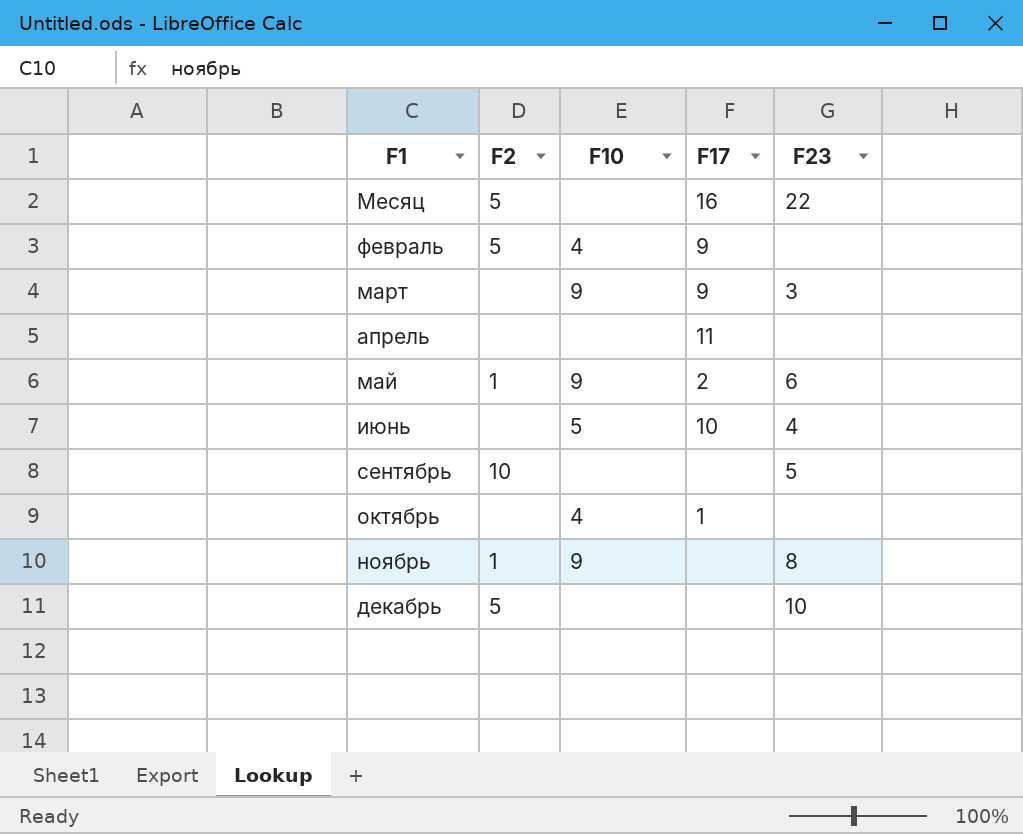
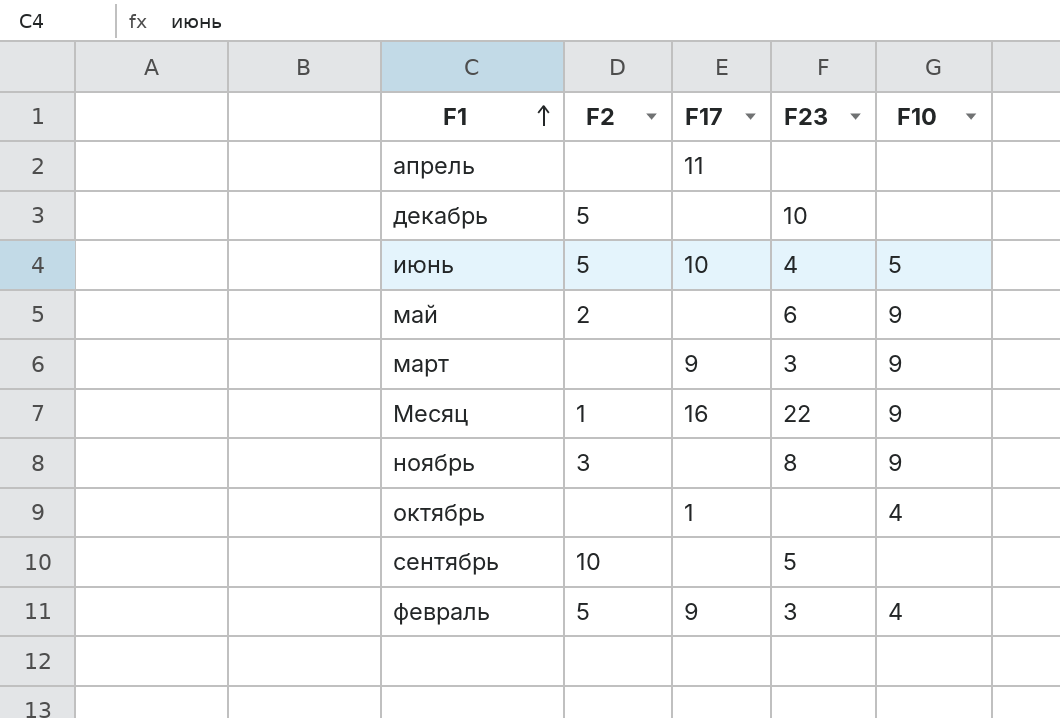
row order: none -> F1 ascending
column F10 | position: 3 -> 5
июнь | F2: none -> 5
май | F2: 1 -> 2
май | F17: 2 -> none
Месяц | F2: 5 -> 1
Месяц | F10: none -> 9
ноябрь | F2: 1 -> 3
февраль | F23: none -> 3

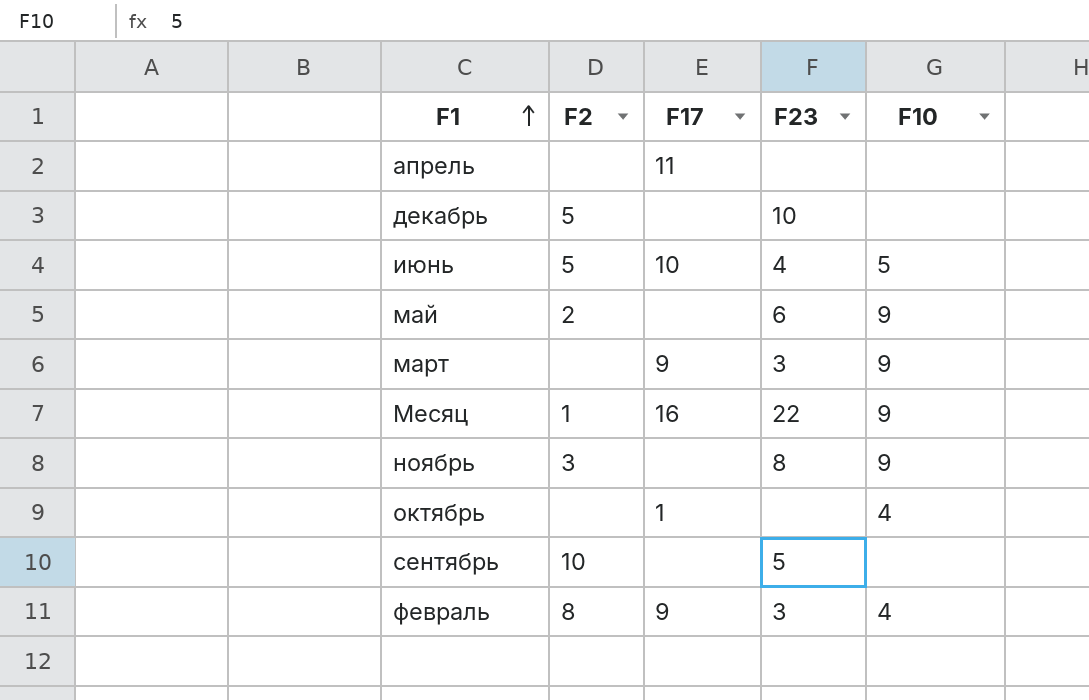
февраль | F2: 5 -> 8

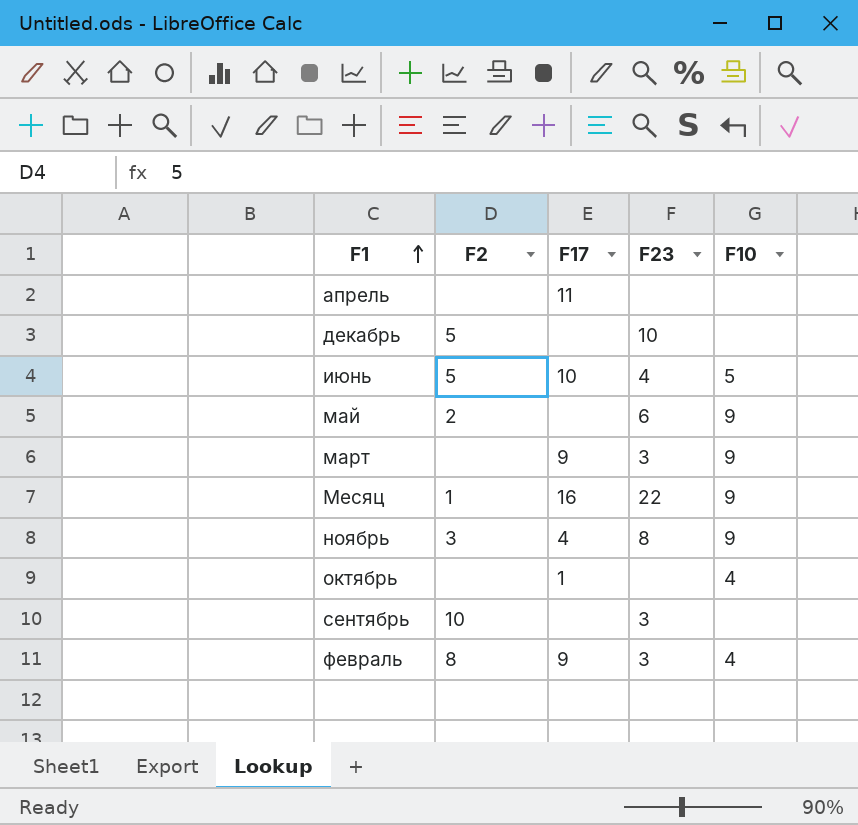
ноябрь | F17: none -> 4
сентябрь | F23: 5 -> 3

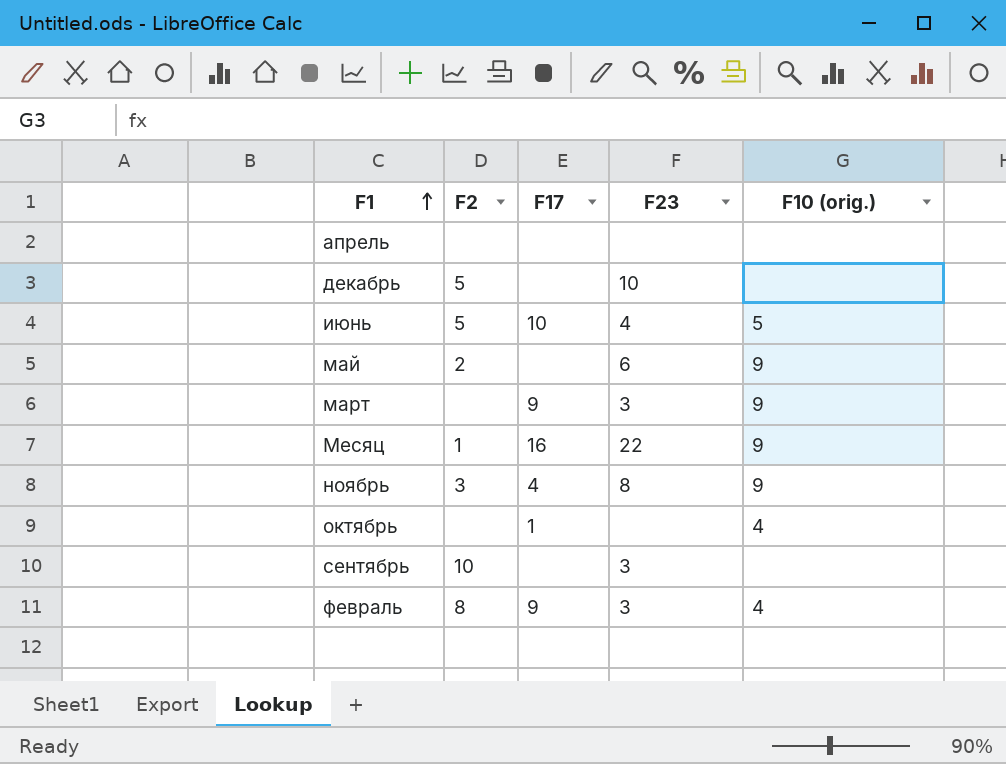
column name: F10 -> F10 (orig.)
апрель | F17: 11 -> none

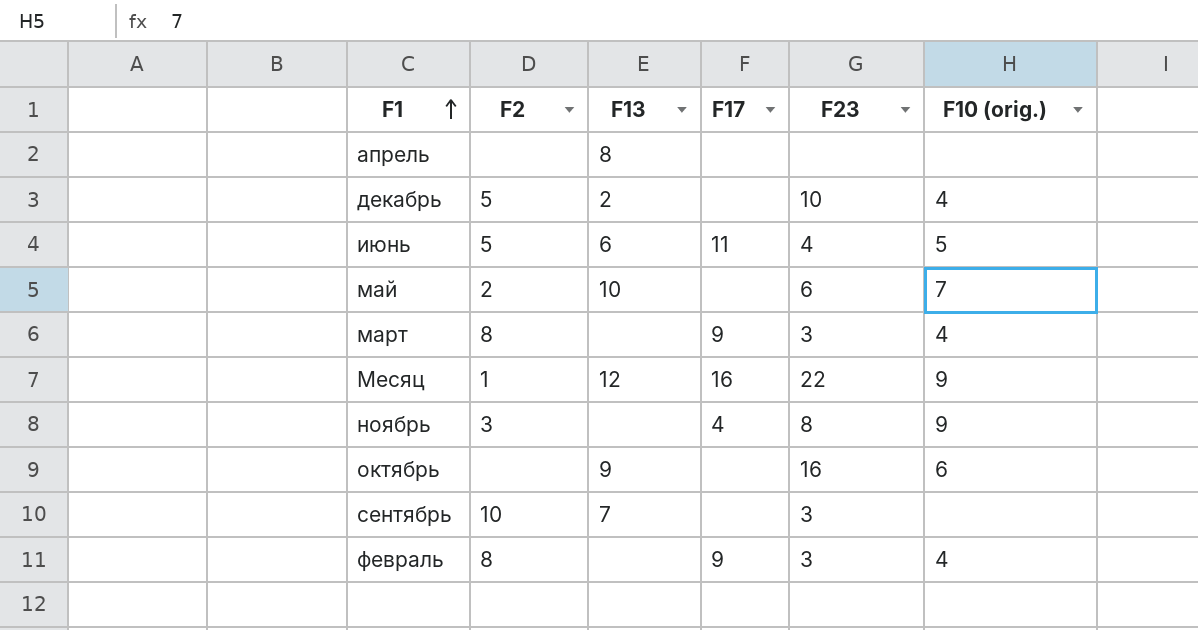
column F13 | position: none -> 3
декабрь | F10 (orig.): none -> 4
июнь | F17: 10 -> 11
май | F10 (orig.): 9 -> 7
март | F2: none -> 8
март | F10 (orig.): 9 -> 4
октябрь | F17: 1 -> none
октябрь | F23: none -> 16
октябрь | F10 (orig.): 4 -> 6

